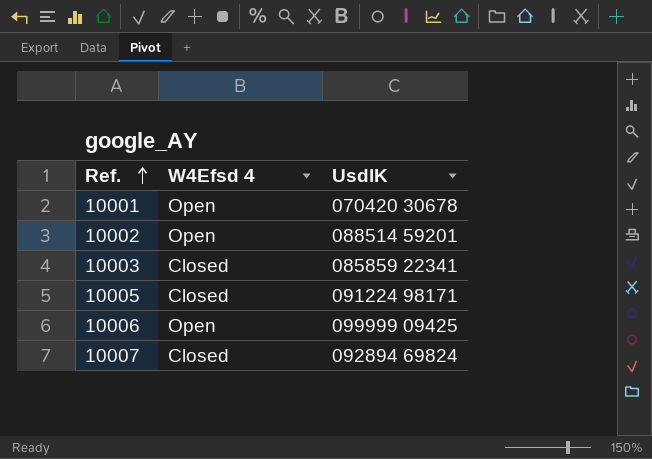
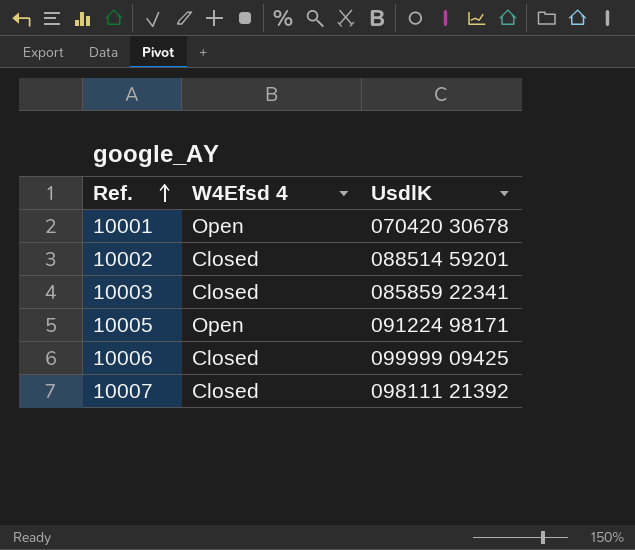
10002 | W4Efsd 4: Open -> Closed
10005 | W4Efsd 4: Closed -> Open
10006 | W4Efsd 4: Open -> Closed
10007 | UsdlK: 092894 69824 -> 098111 21392

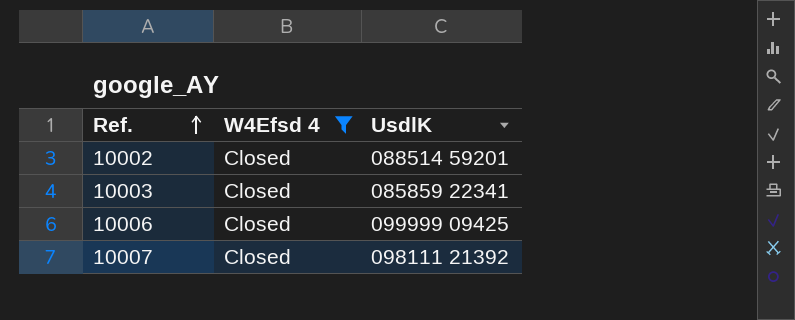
filter: none -> W4Efsd 4 = Closed

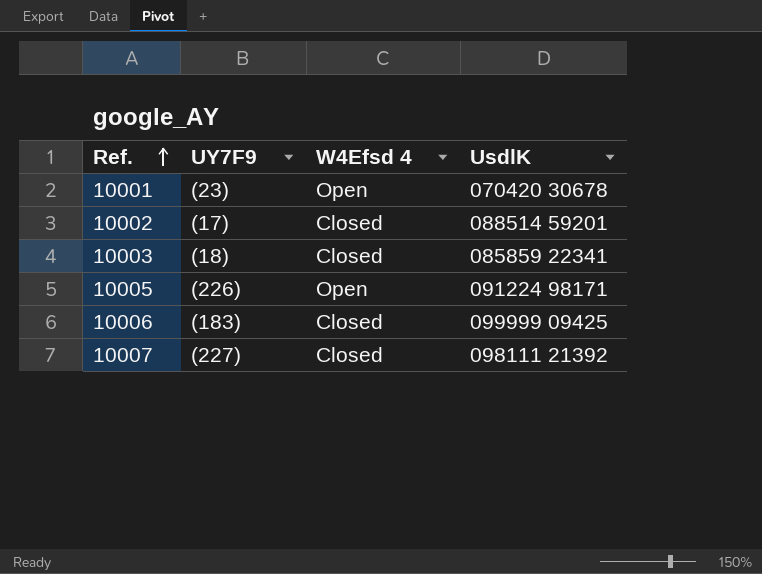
filter: W4Efsd 4 = Closed -> none
column UY7F9 | position: none -> 2

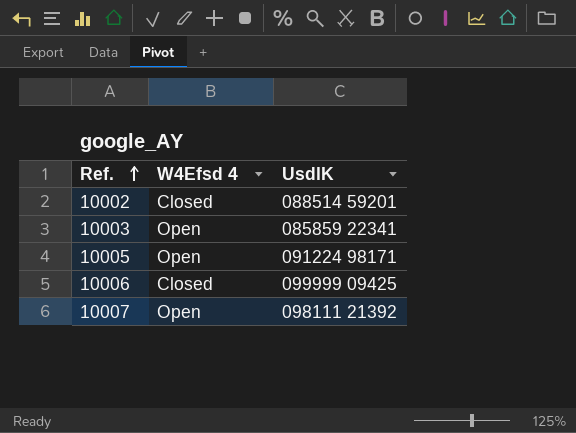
column UY7F9 | position: 2 -> none
row 10001: (23) | Open | 070420 30678 -> none
10003 | W4Efsd 4: Closed -> Open
10007 | W4Efsd 4: Closed -> Open

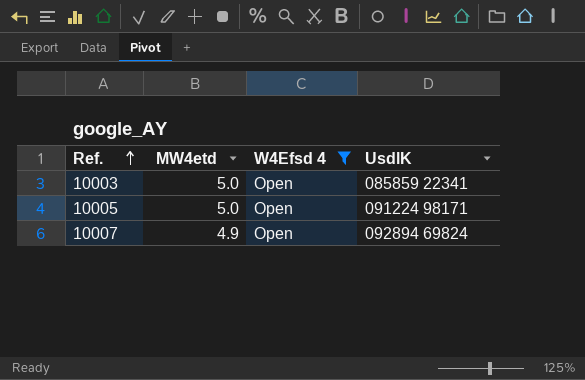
filter: none -> W4Efsd 4 = Open
column MW4etd | position: none -> 2
10007 | UsdlK: 098111 21392 -> 092894 69824

